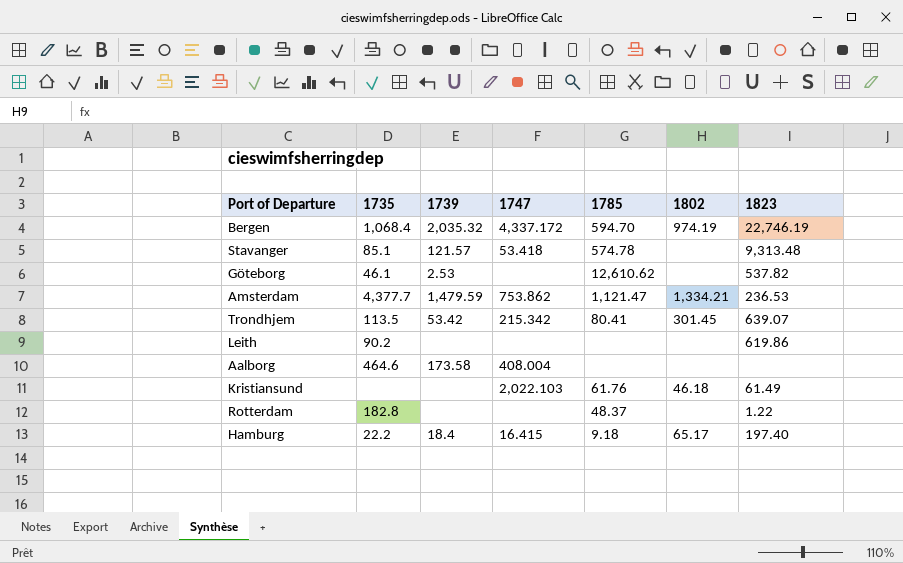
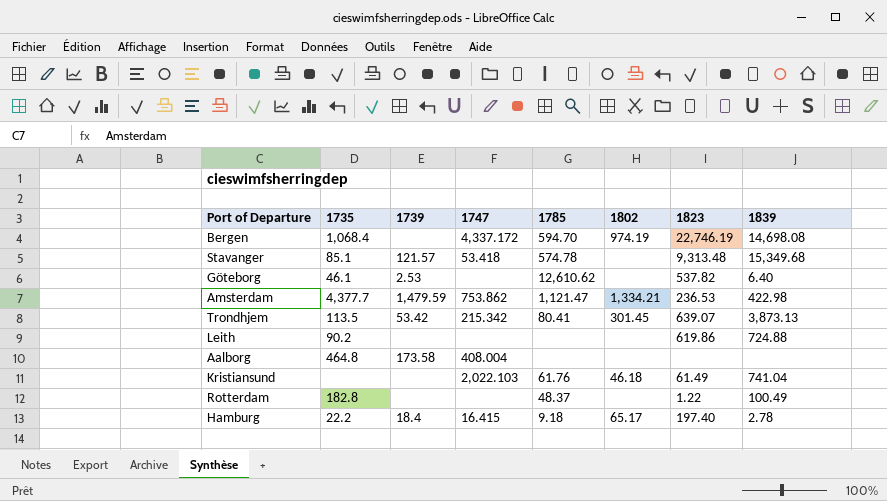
column 1839 | position: none -> 8
Bergen | 1739: 2,035.32 -> none
Aalborg | 1735: 464.6 -> 464.8

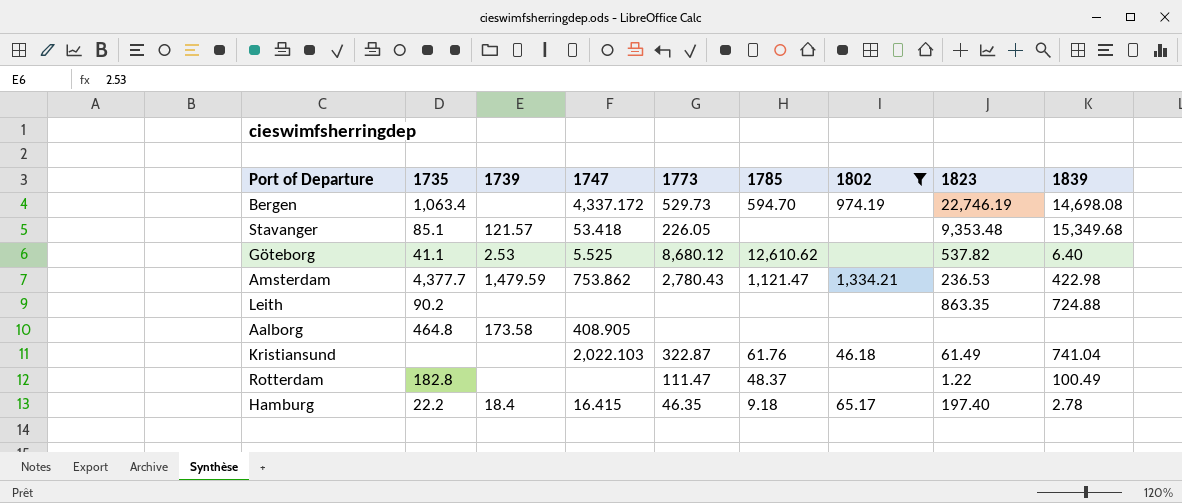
filter: none -> 1802 != 301.45
column 1773 | position: none -> 5
Bergen | 1735: 1,068.4 -> 1,063.4
Stavanger | 1785: 574.78 -> none
Stavanger | 1823: 9,313.48 -> 9,353.48
Göteborg | 1735: 46.1 -> 41.1
Göteborg | 1747: none -> 5.525
Leith | 1823: 619.86 -> 863.35
Aalborg | 1747: 408.004 -> 408.905

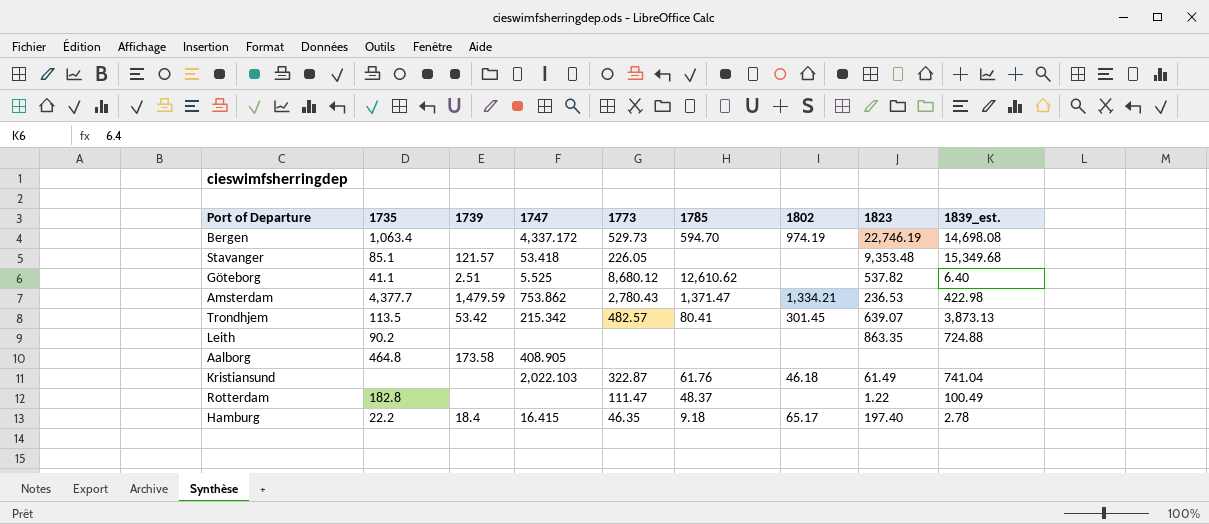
filter: 1802 != 301.45 -> none
column name: 1839 -> 1839_est.
Göteborg | 1739: 2.53 -> 2.51
Amsterdam | 1785: 1,121.47 -> 1,371.47

